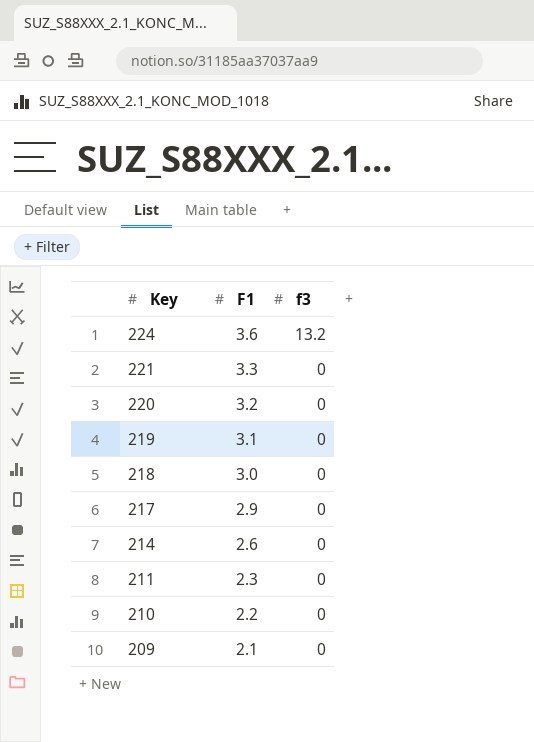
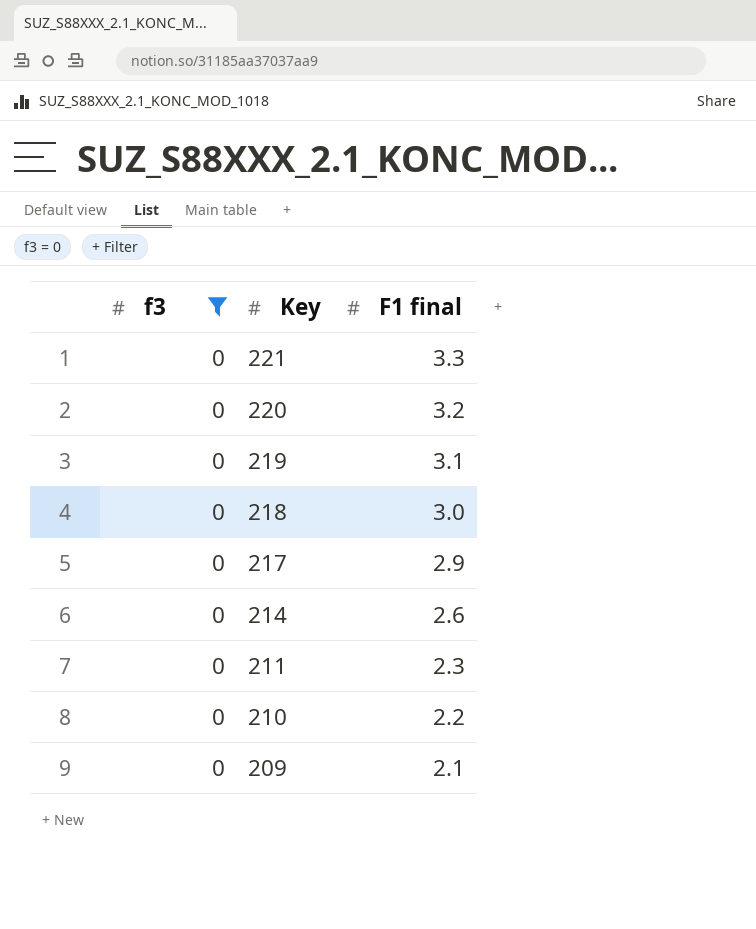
filter: none -> f3 = 0
column f3 | position: 3 -> 1
column name: F1 -> F1 final

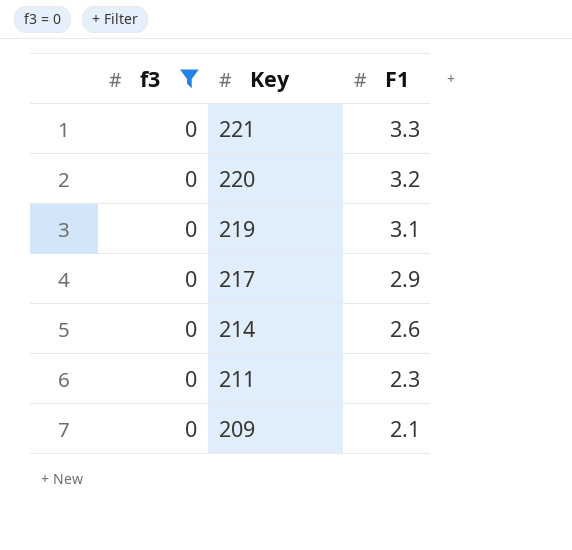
column name: F1 final -> F1
row 218: 0 | 3.0 -> none
row 210: 0 | 2.2 -> none

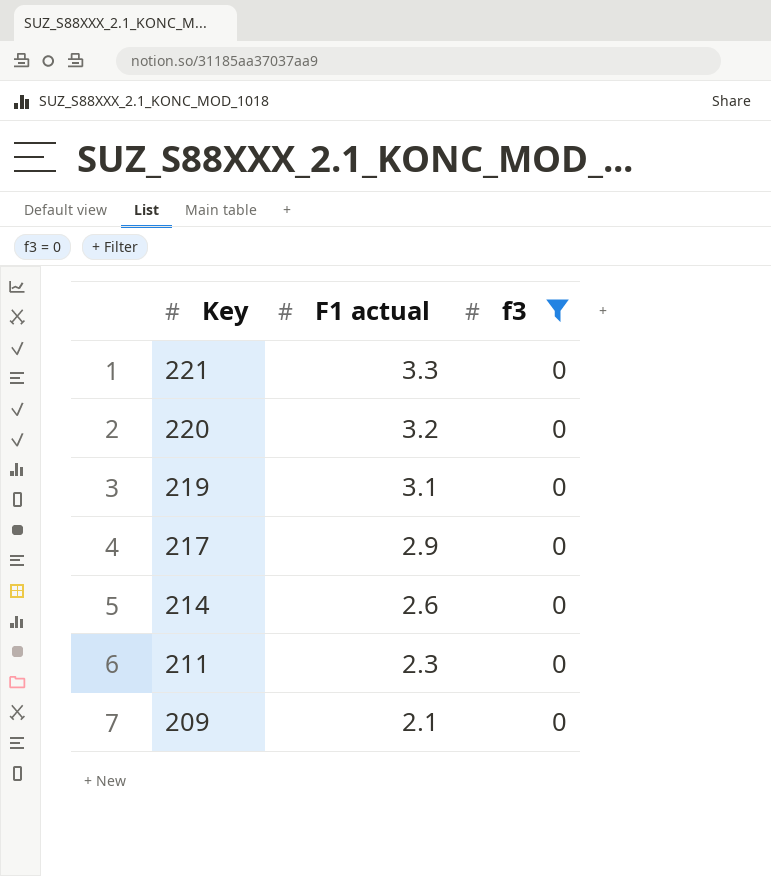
column name: F1 -> F1 actual
column f3 | position: 1 -> 3

